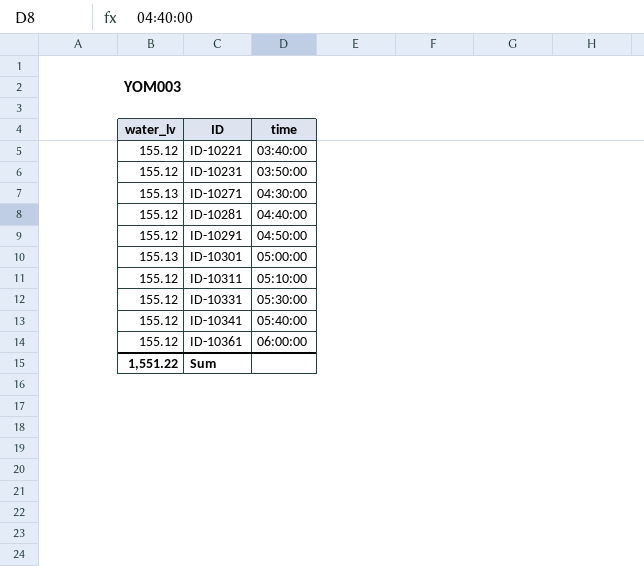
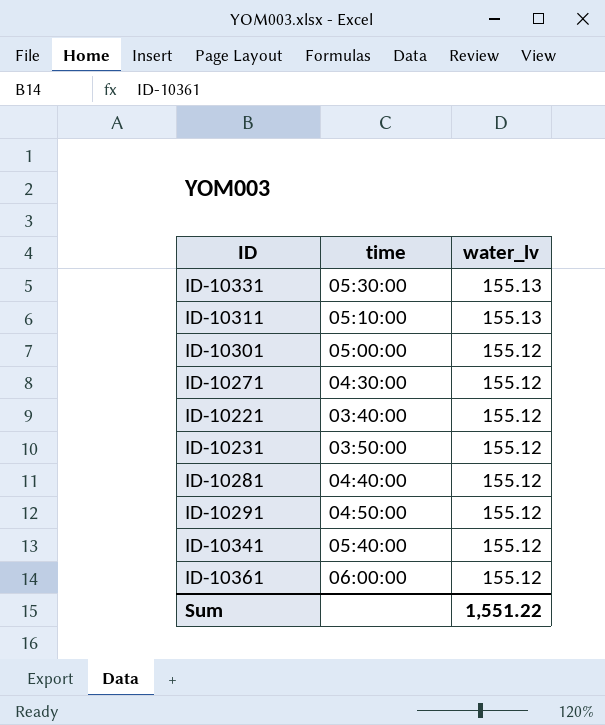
row order: ID ascending -> water_lv descending
column water_lv | position: 1 -> 3
ID-10331 | water_lv: 155.12 -> 155.13
ID-10311 | water_lv: 155.12 -> 155.13
ID-10301 | water_lv: 155.13 -> 155.12
ID-10271 | water_lv: 155.13 -> 155.12

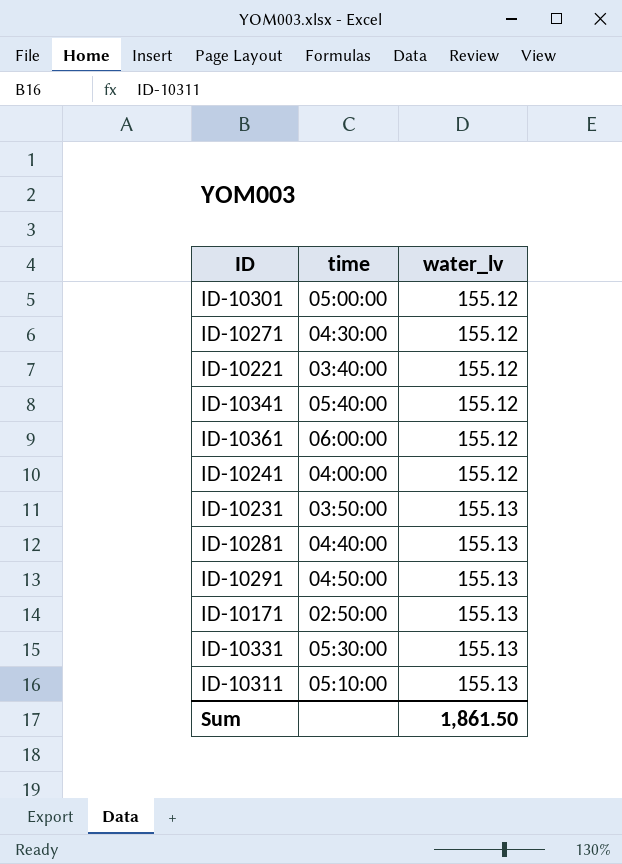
row order: water_lv descending -> water_lv ascending
row ID-10241: none -> 04:00:00 | 155.12
ID-10231 | water_lv: 155.12 -> 155.13
ID-10281 | water_lv: 155.12 -> 155.13
ID-10291 | water_lv: 155.12 -> 155.13
row ID-10171: none -> 02:50:00 | 155.13
Sum | water_lv: 1,551.22 -> 1,861.50

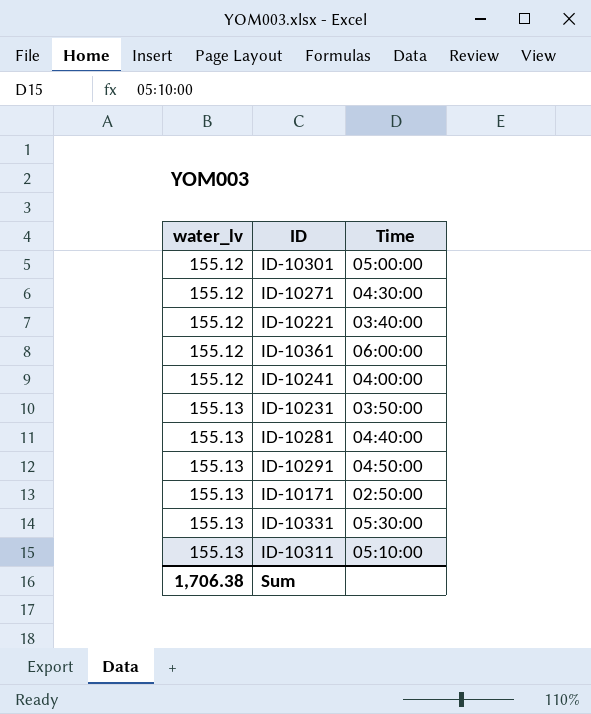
column water_lv | position: 3 -> 1
column name: time -> Time
row ID-10341: 05:40:00 | 155.12 -> none
Sum | water_lv: 1,861.50 -> 1,706.38

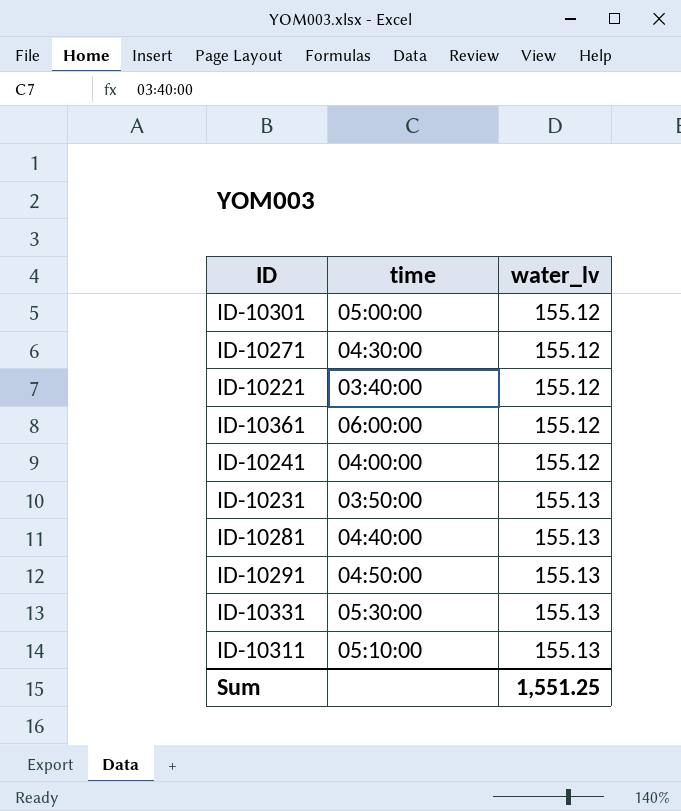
column name: Time -> time
column water_lv | position: 1 -> 3
row ID-10171: 155.13 | 02:50:00 -> none
Sum | water_lv: 1,706.38 -> 1,551.25

